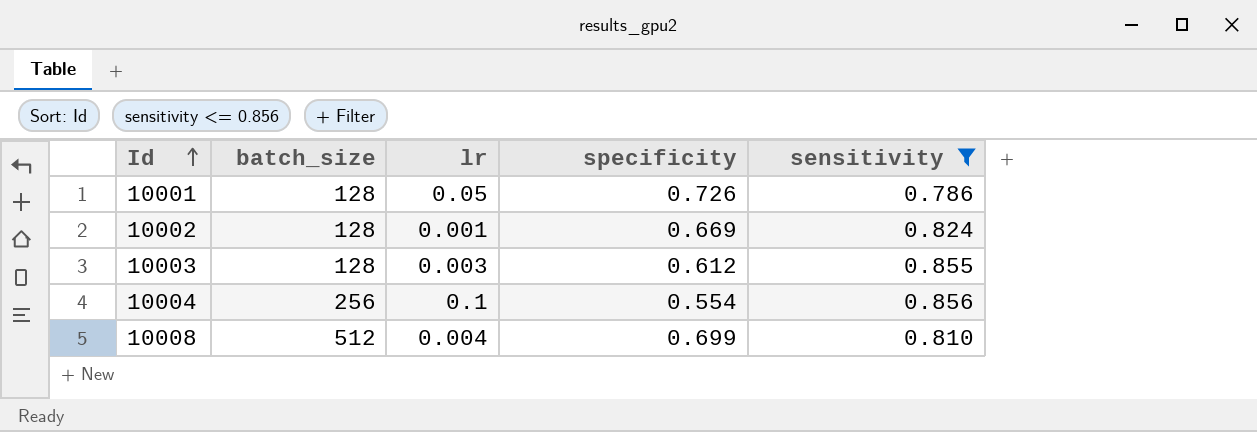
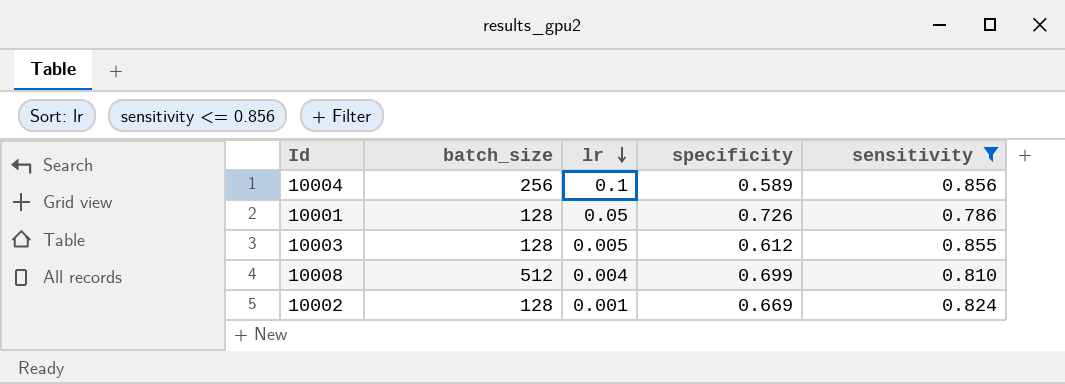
row order: Id ascending -> lr descending
10004 | specificity: 0.554 -> 0.589
10003 | lr: 0.003 -> 0.005

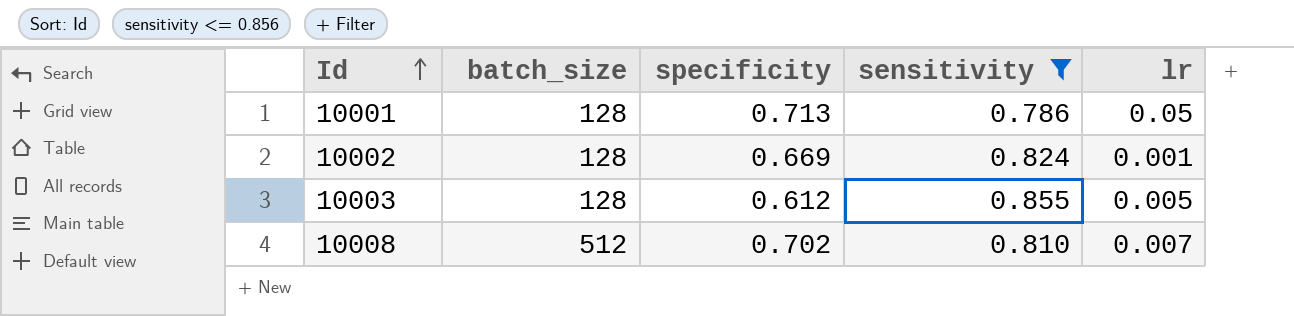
row order: lr descending -> Id ascending
column lr | position: 3 -> 5
row 10004: 256 | 0.1 | 0.589 | 0.856 -> none
10001 | specificity: 0.726 -> 0.713
10008 | specificity: 0.699 -> 0.702
10008 | lr: 0.004 -> 0.007

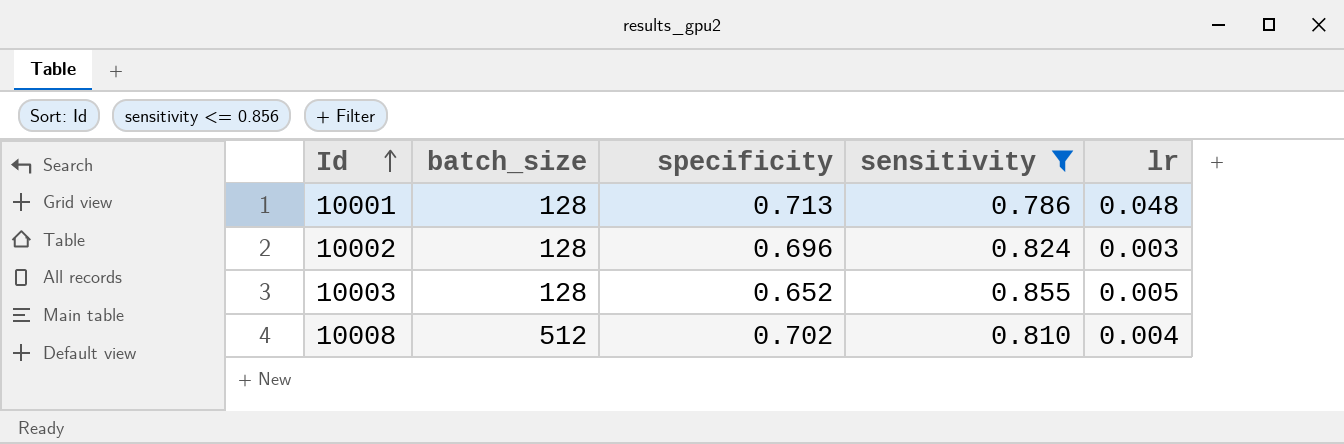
10001 | lr: 0.05 -> 0.048
10002 | specificity: 0.669 -> 0.696
10002 | lr: 0.001 -> 0.003
10003 | specificity: 0.612 -> 0.652
10008 | lr: 0.007 -> 0.004

